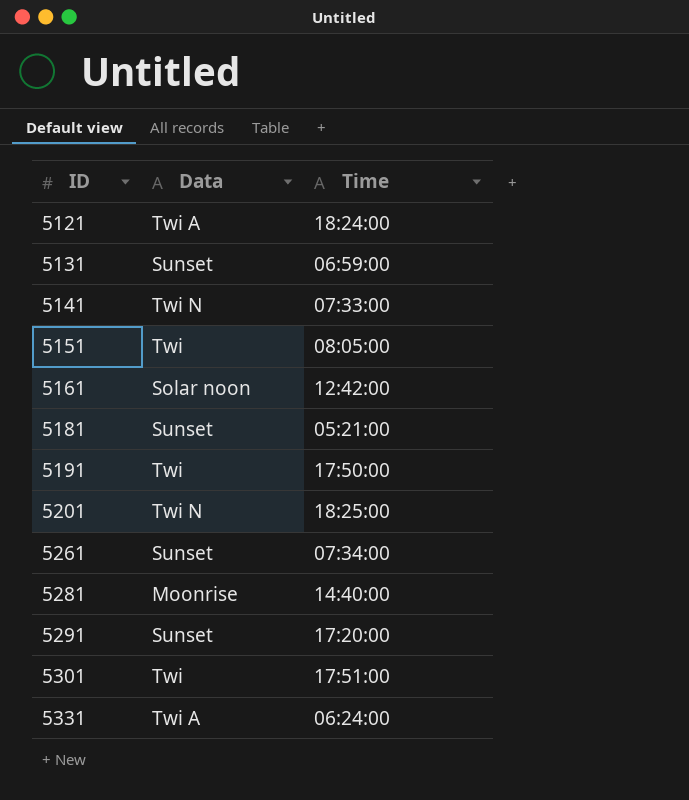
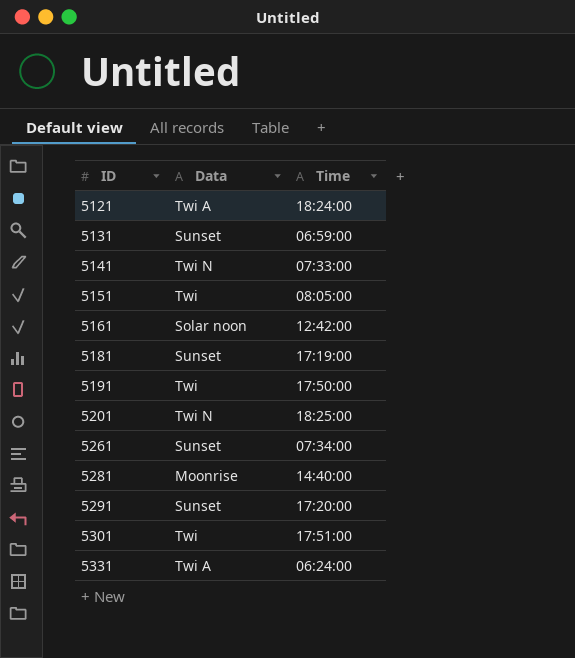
5181 | Time: 05:21:00 -> 17:19:00

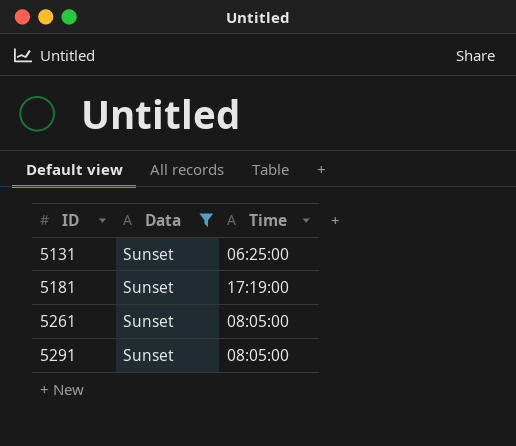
filter: none -> Data = Sunset
5131 | Time: 06:59:00 -> 06:25:00
5261 | Time: 07:34:00 -> 08:05:00
5291 | Time: 17:20:00 -> 08:05:00

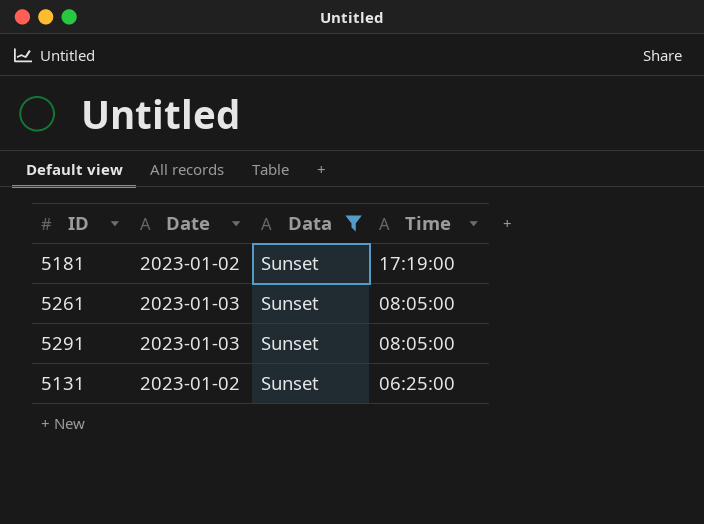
row order: ID ascending -> Time descending
column Date | position: none -> 2

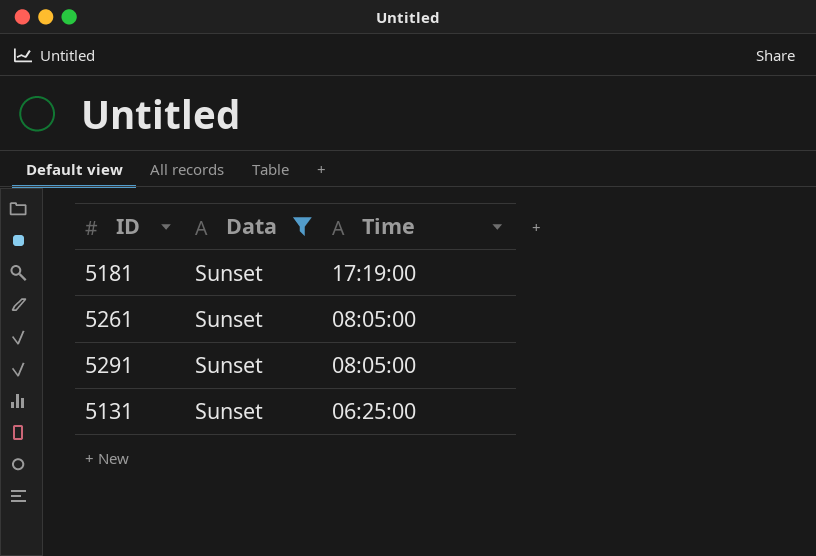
column Date | position: 2 -> none

